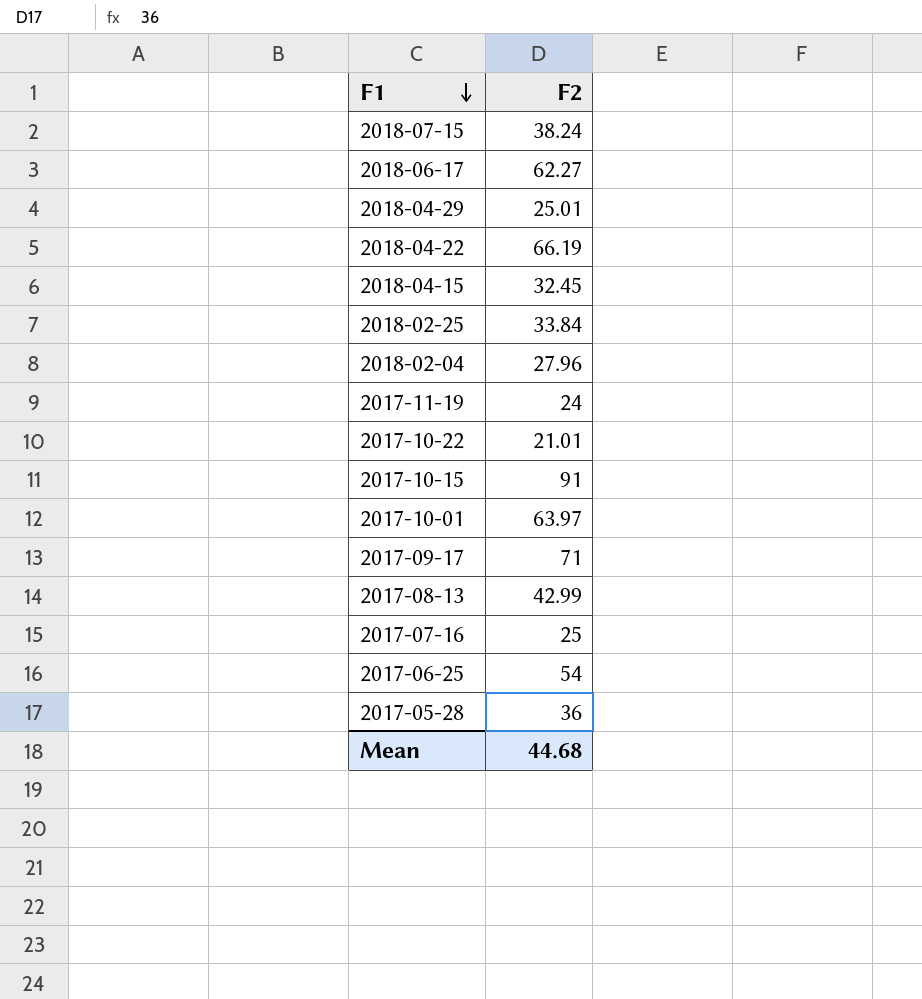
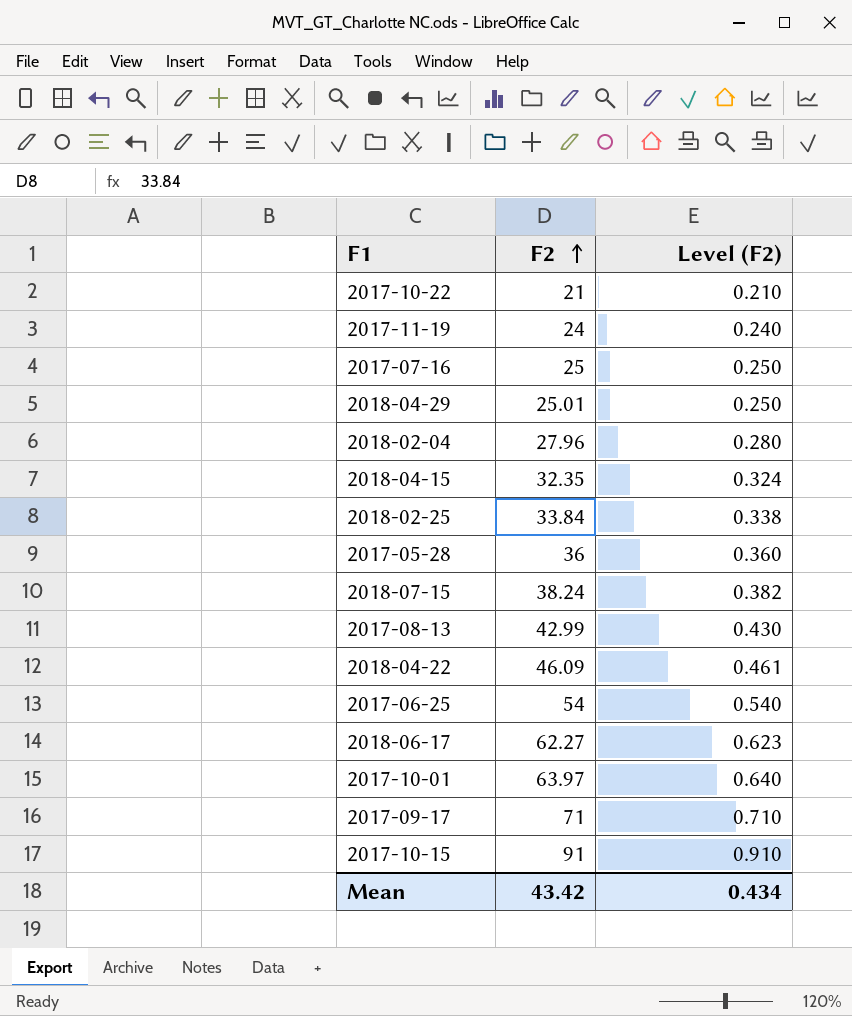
row order: F1 descending -> F2 ascending
column Level (F2) | formula: none -> [F2] * 0.01
2017-10-22 | F2: 21.01 -> 21
2018-04-15 | F2: 32.45 -> 32.35
2018-04-22 | F2: 66.19 -> 46.09
Mean | F2: 44.68 -> 43.42

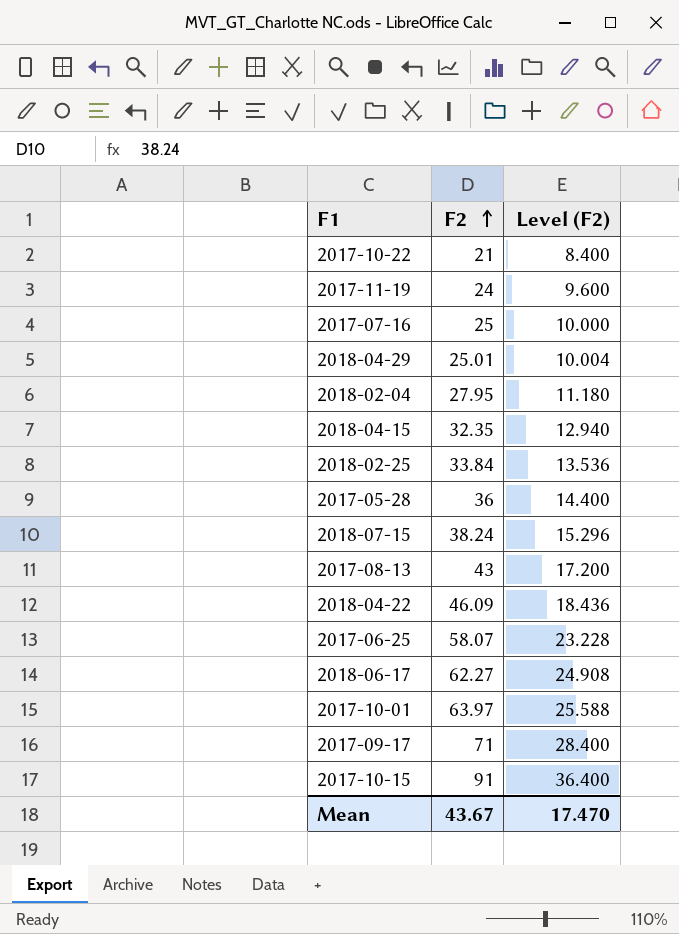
column Level (F2) | formula: [F2] * 0.01 -> [F2] * 0.4
2018-02-04 | F2: 27.96 -> 27.95
2017-08-13 | F2: 42.99 -> 43
2017-06-25 | F2: 54 -> 58.07
Mean | F2: 43.42 -> 43.67
Mean | Level (F2): 0.434 -> 17.470

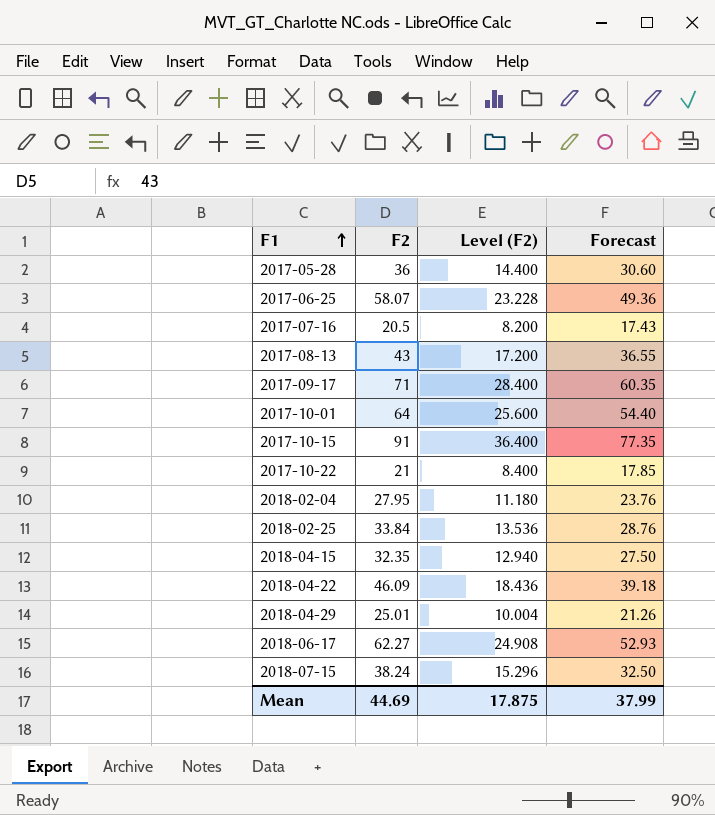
row order: F2 ascending -> F1 ascending
column Forecast | formula: none -> [F2] * 0.85
row 2017-11-19: 24 | 9.600 -> none
2017-07-16 | F2: 25 -> 20.5
2017-07-16 | Level (F2): 10.000 -> 8.200
2017-10-01 | F2: 63.97 -> 64
2017-10-01 | Level (F2): 25.588 -> 25.600
Mean | F2: 43.67 -> 44.69
Mean | Level (F2): 17.470 -> 17.875

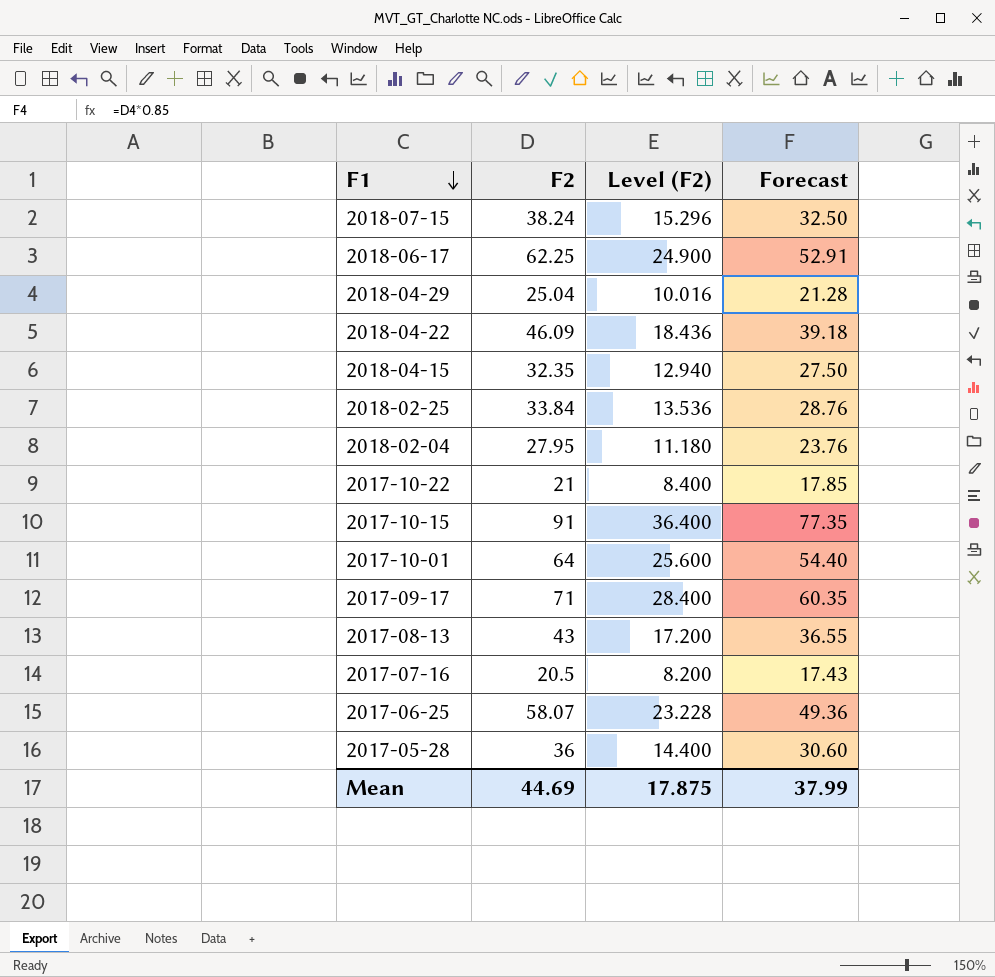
row order: F1 ascending -> F1 descending
2018-06-17 | F2: 62.27 -> 62.25
2018-06-17 | Level (F2): 24.908 -> 24.900
2018-06-17 | Forecast: 52.93 -> 52.91
2018-04-29 | F2: 25.01 -> 25.04
2018-04-29 | Level (F2): 10.004 -> 10.016
2018-04-29 | Forecast: 21.26 -> 21.28

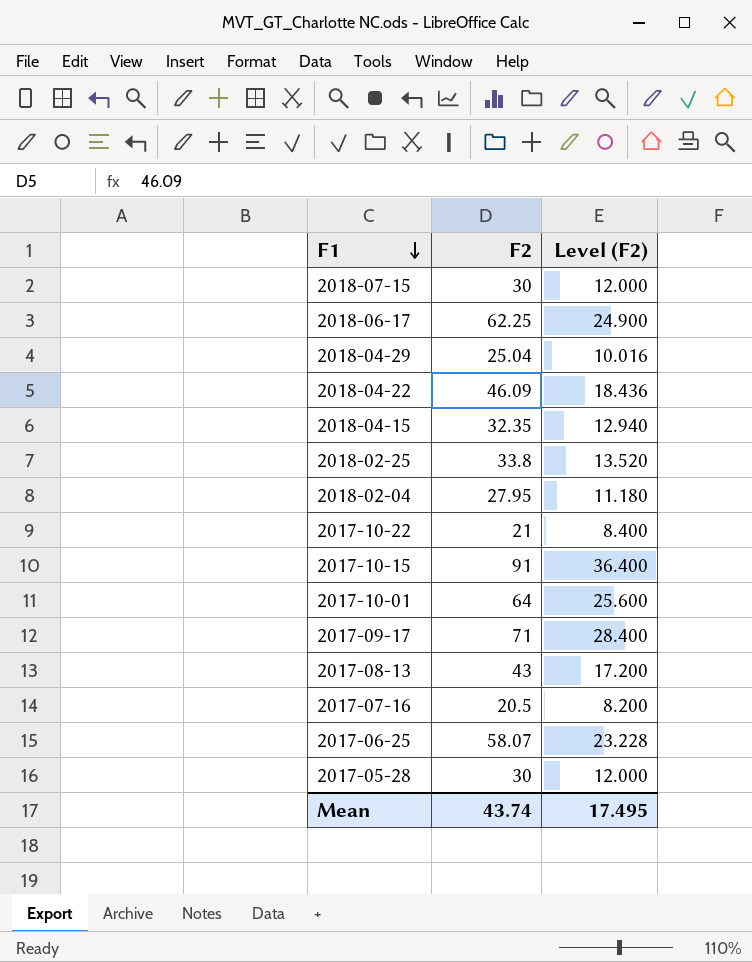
column Forecast | formula: [F2] * 0.85 -> none
2018-07-15 | F2: 38.24 -> 30
2018-07-15 | Level (F2): 15.296 -> 12.000
2018-02-25 | F2: 33.84 -> 33.8
2018-02-25 | Level (F2): 13.536 -> 13.520
2017-05-28 | F2: 36 -> 30
2017-05-28 | Level (F2): 14.400 -> 12.000
Mean | F2: 44.69 -> 43.74
Mean | Level (F2): 17.875 -> 17.495

